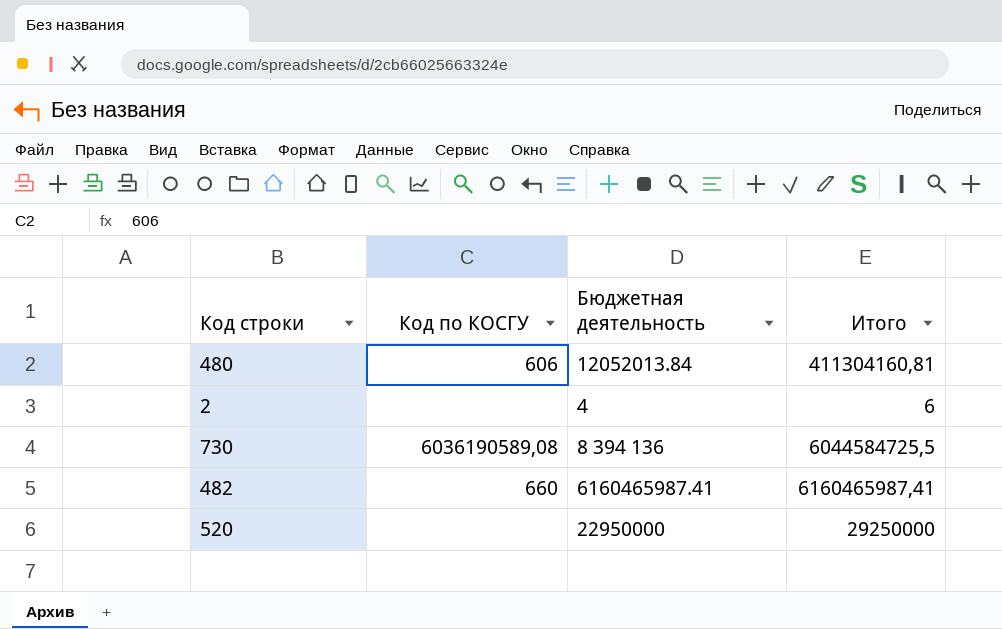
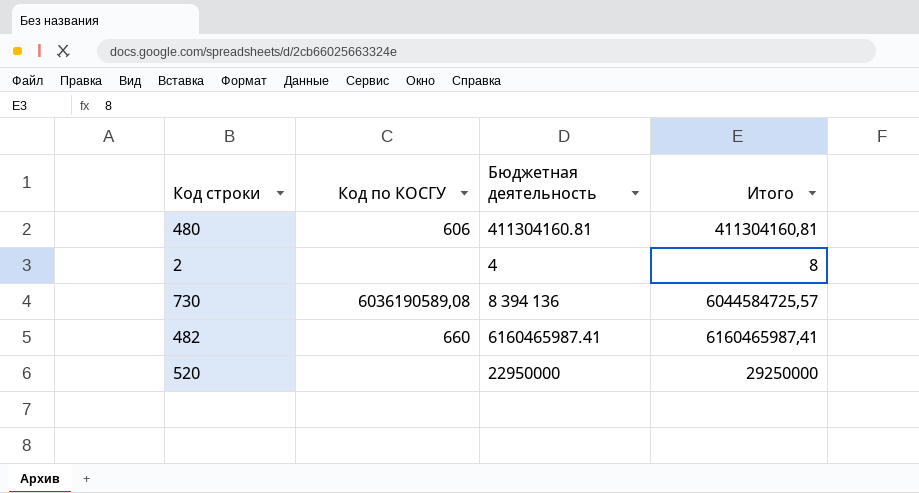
480 | Бюджетная деятельность: 12052013.84 -> 411304160.81
2 | Итого: 6 -> 8
730 | Итого: 6044584725,5 -> 6044584725,57

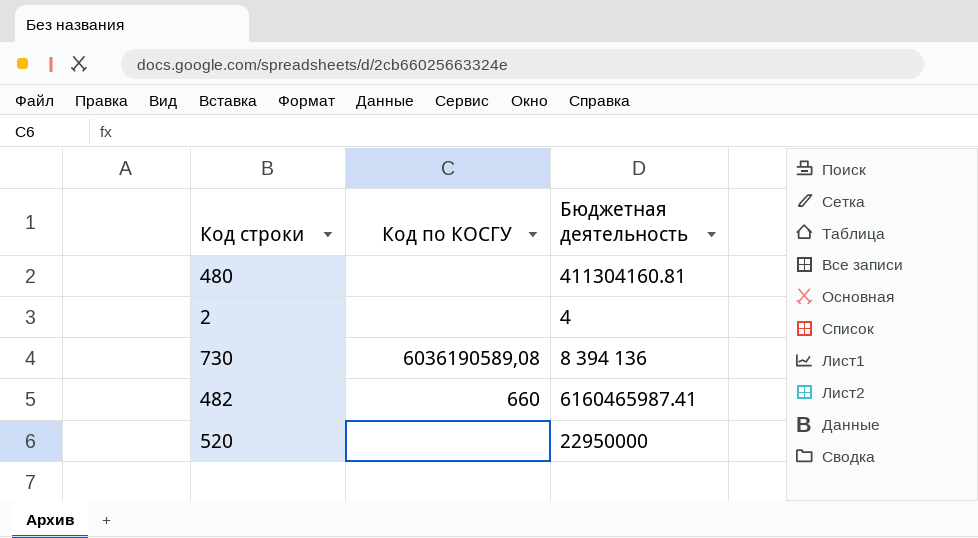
column Итого | position: 4 -> none
480 | Код по КОСГУ: 606 -> none

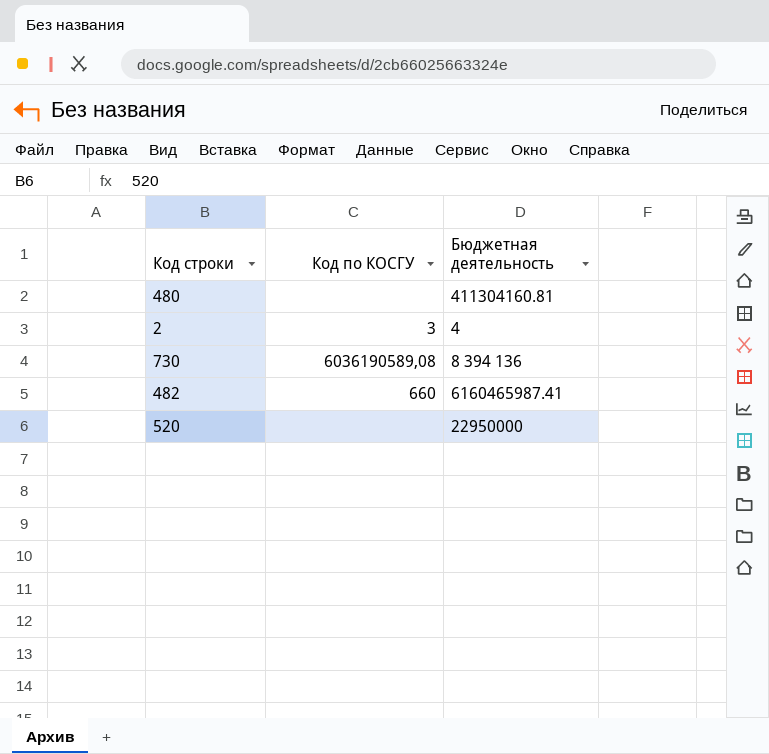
2 | Код по КОСГУ: none -> 3

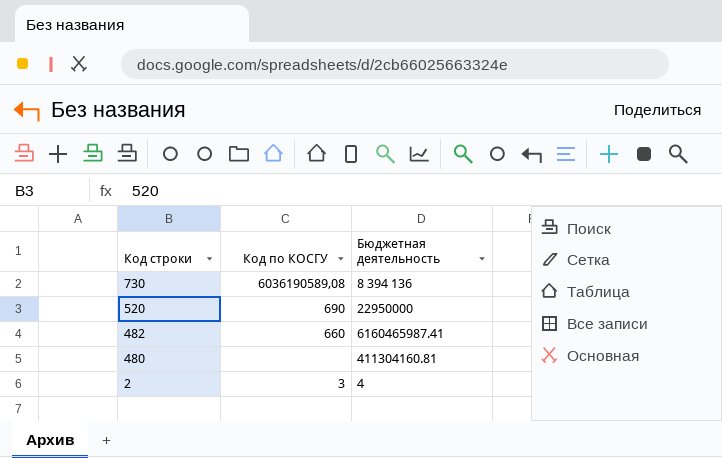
row order: none -> Код строки descending
520 | Код по КОСГУ: none -> 690

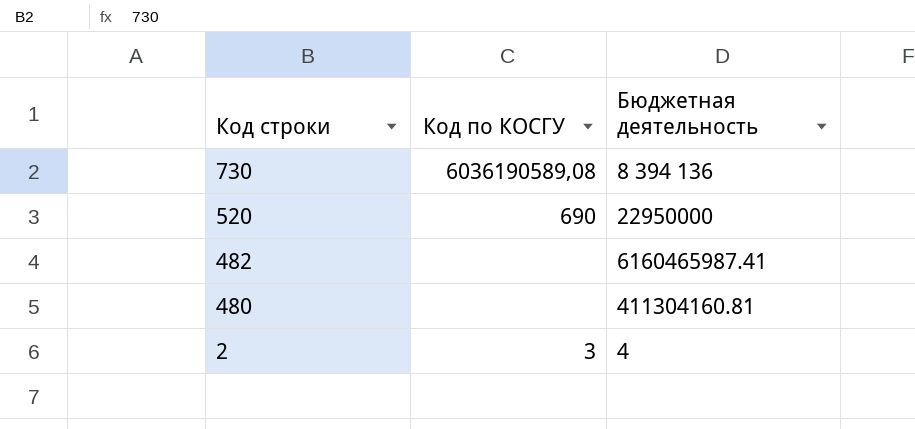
482 | Код по КОСГУ: 660 -> none

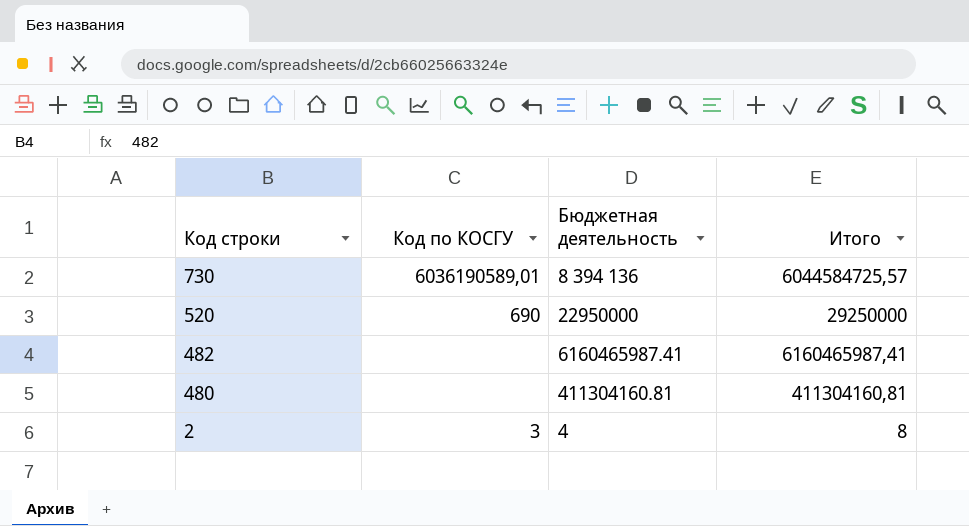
column Итого | position: none -> 4
730 | Код по КОСГУ: 6036190589,08 -> 6036190589,01

